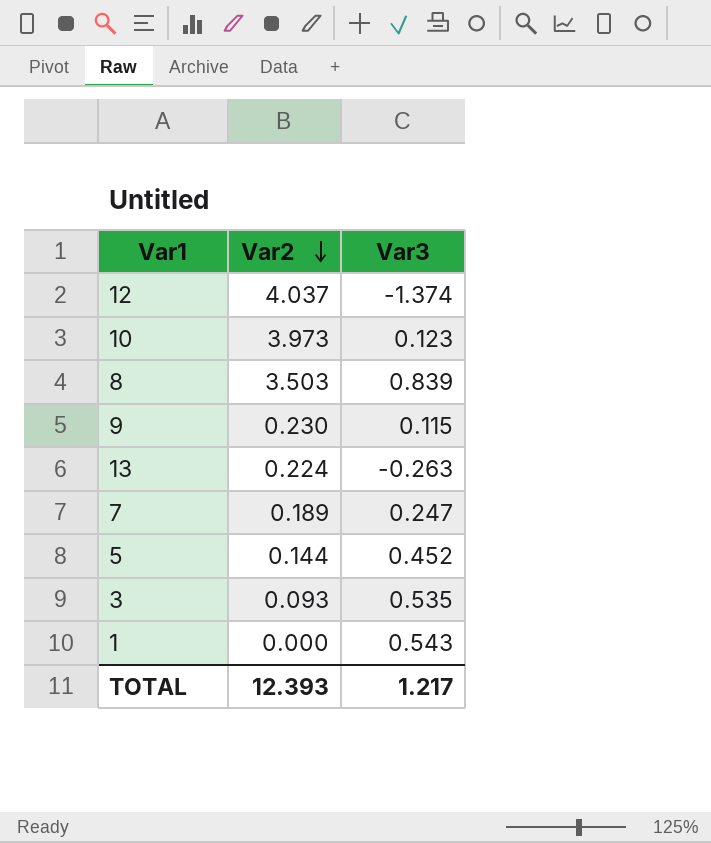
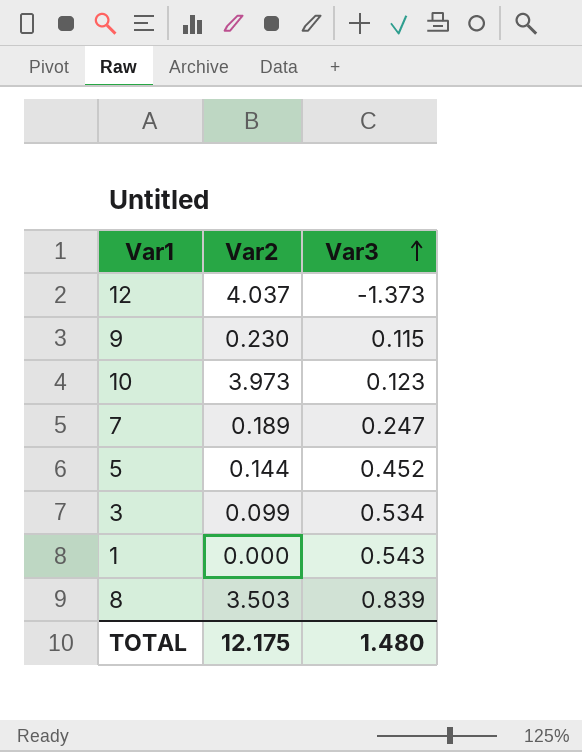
row order: Var2 descending -> Var3 ascending
row 13: 0.224 | -0.263 -> none
12 | Var3: -1.374 -> -1.373
3 | Var2: 0.093 -> 0.099
3 | Var3: 0.535 -> 0.534
TOTAL | Var2: 12.393 -> 12.175
TOTAL | Var3: 1.217 -> 1.480

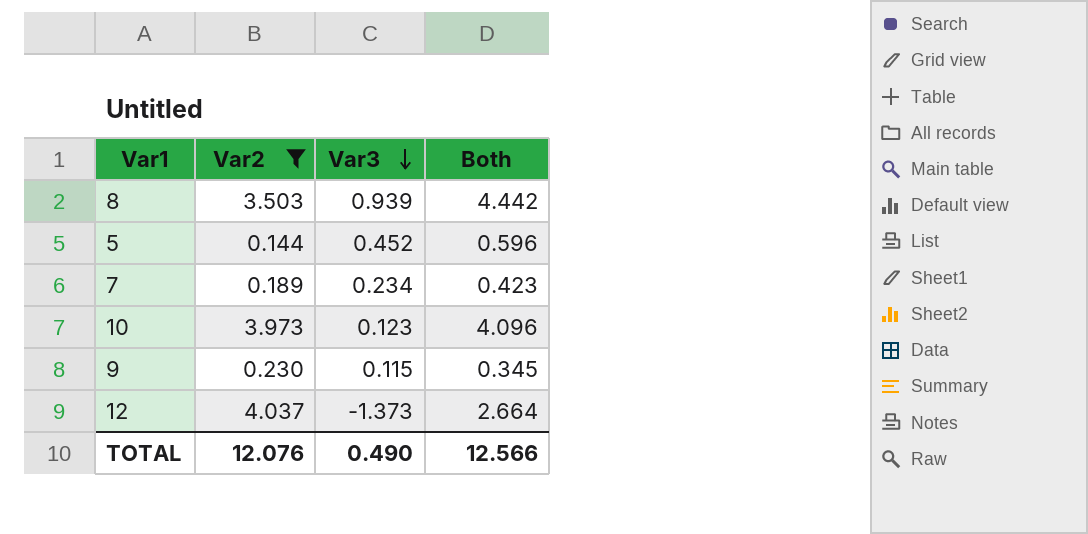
filter: none -> Var2 >= 0.144
row order: Var3 ascending -> Var3 descending
column Both | formula: none -> [Var2] + [Var3]
8 | Var3: 0.839 -> 0.939
7 | Var3: 0.247 -> 0.234
TOTAL | Var2: 12.175 -> 12.076
TOTAL | Var3: 1.480 -> 0.490

